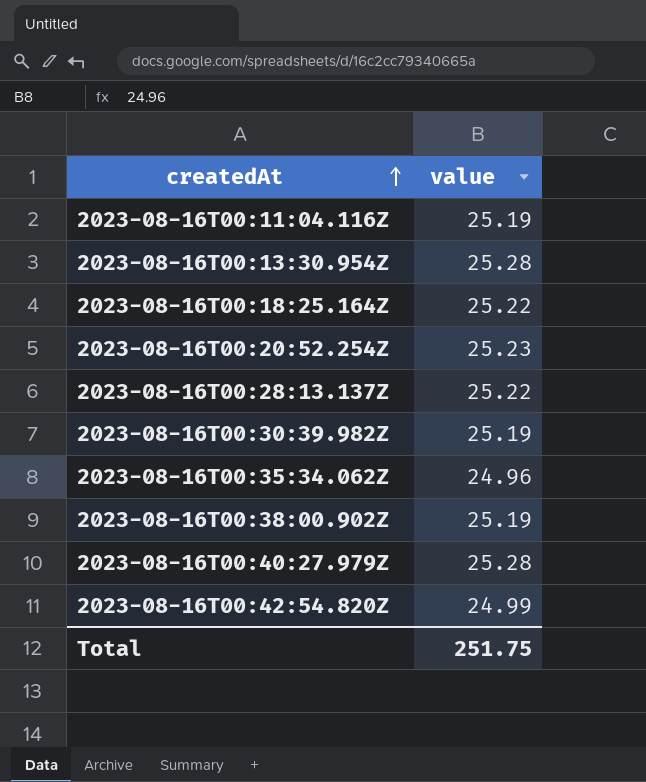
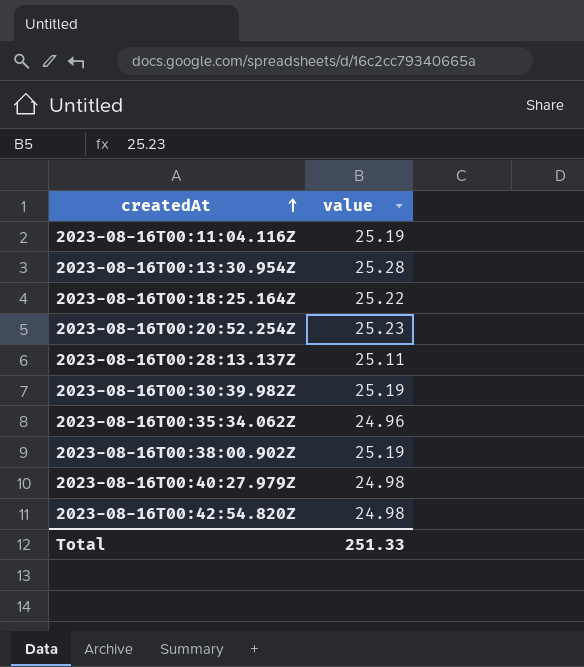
2023-08-16T00:28:13.137Z | value: 25.22 -> 25.11
2023-08-16T00:40:27.979Z | value: 25.28 -> 24.98
2023-08-16T00:42:54.820Z | value: 24.99 -> 24.98
Total | value: 251.75 -> 251.33

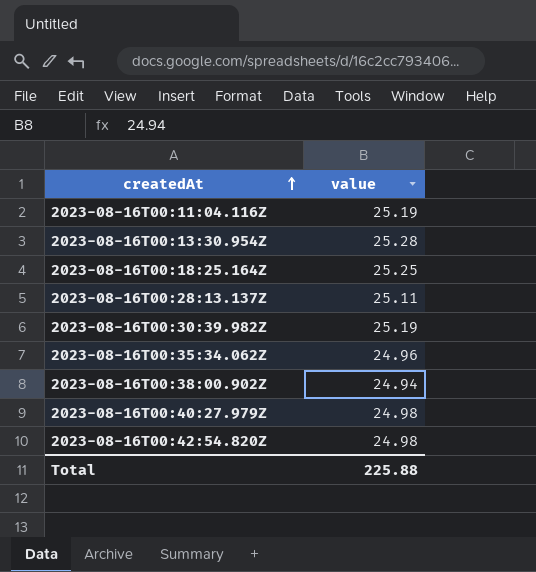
row 2023-08-16T00:20:52.254Z: 25.23 -> none
2023-08-16T00:18:25.164Z | value: 25.22 -> 25.25
2023-08-16T00:38:00.902Z | value: 25.19 -> 24.94
Total | value: 251.33 -> 225.88

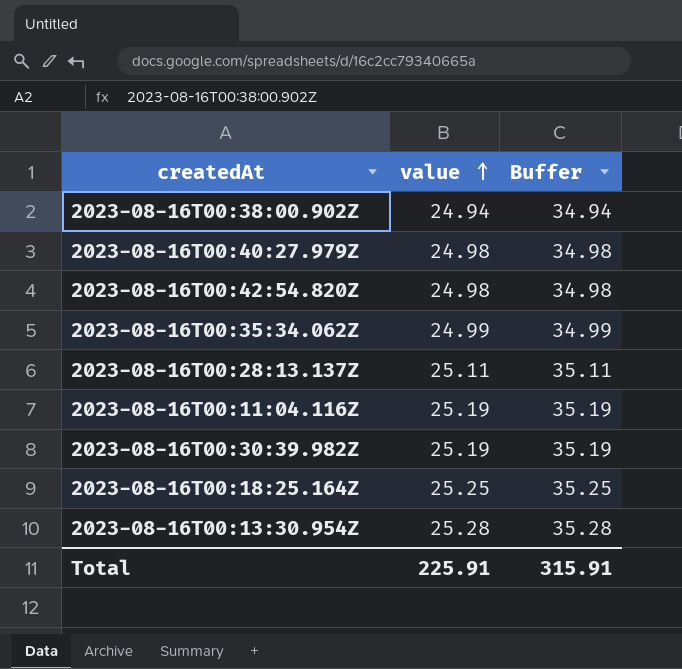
row order: createdAt ascending -> value ascending
column Buffer | formula: none -> [value] + 10
2023-08-16T00:35:34.062Z | value: 24.96 -> 24.99
Total | value: 225.88 -> 225.91

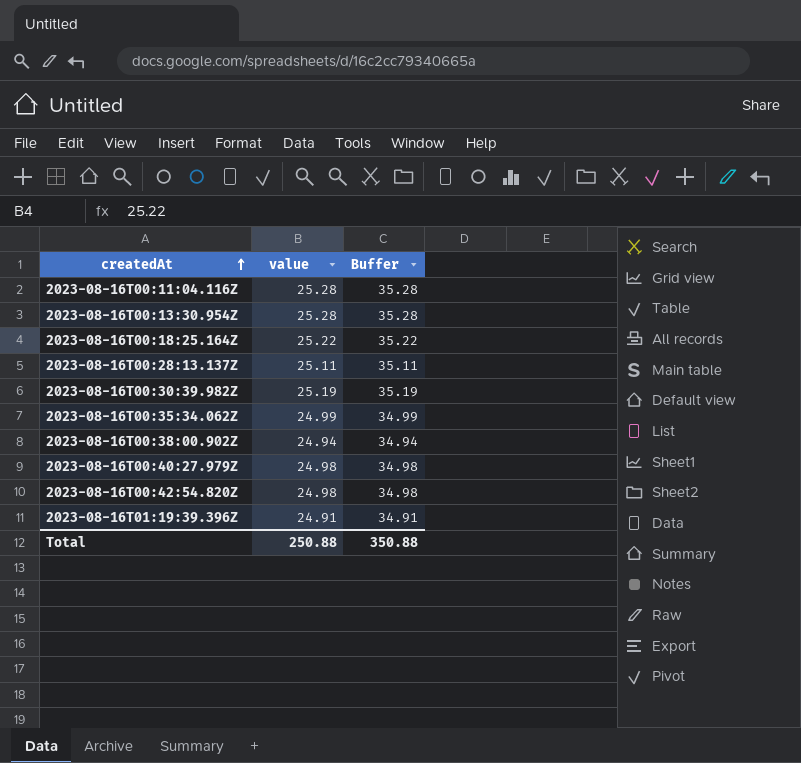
row order: value ascending -> createdAt ascending
2023-08-16T00:11:04.116Z | value: 25.19 -> 25.28
2023-08-16T00:11:04.116Z | Buffer: 35.19 -> 35.28
2023-08-16T00:18:25.164Z | value: 25.25 -> 25.22
2023-08-16T00:18:25.164Z | Buffer: 35.25 -> 35.22
row 2023-08-16T01:19:39.396Z: none -> 24.91 | 34.91
Total | value: 225.91 -> 250.88
Total | Buffer: 315.91 -> 350.88

